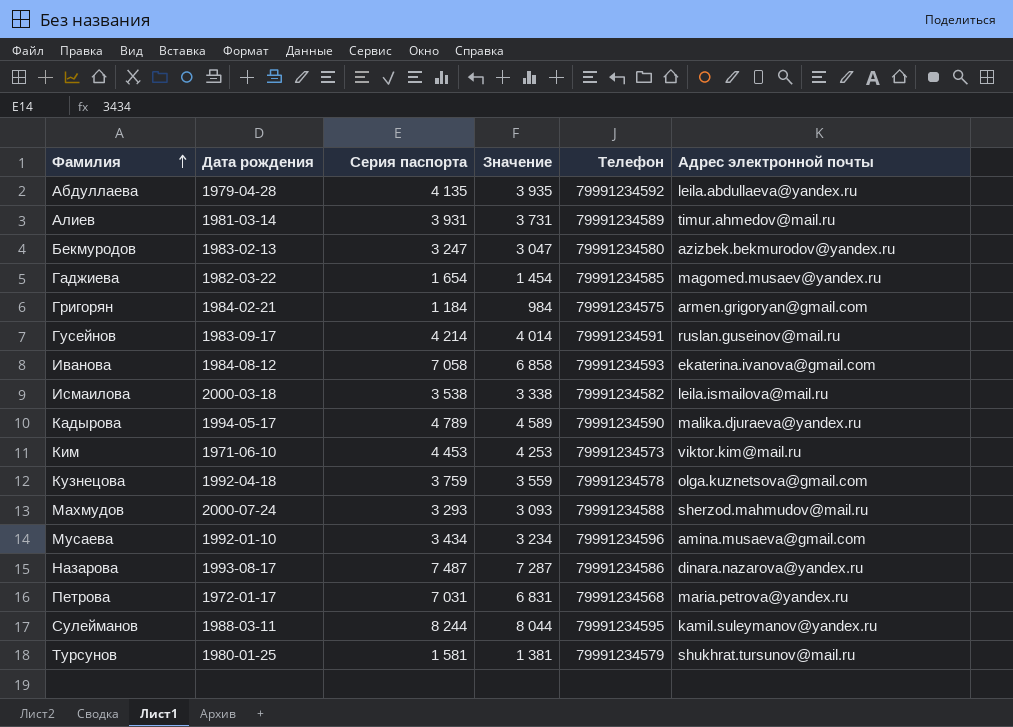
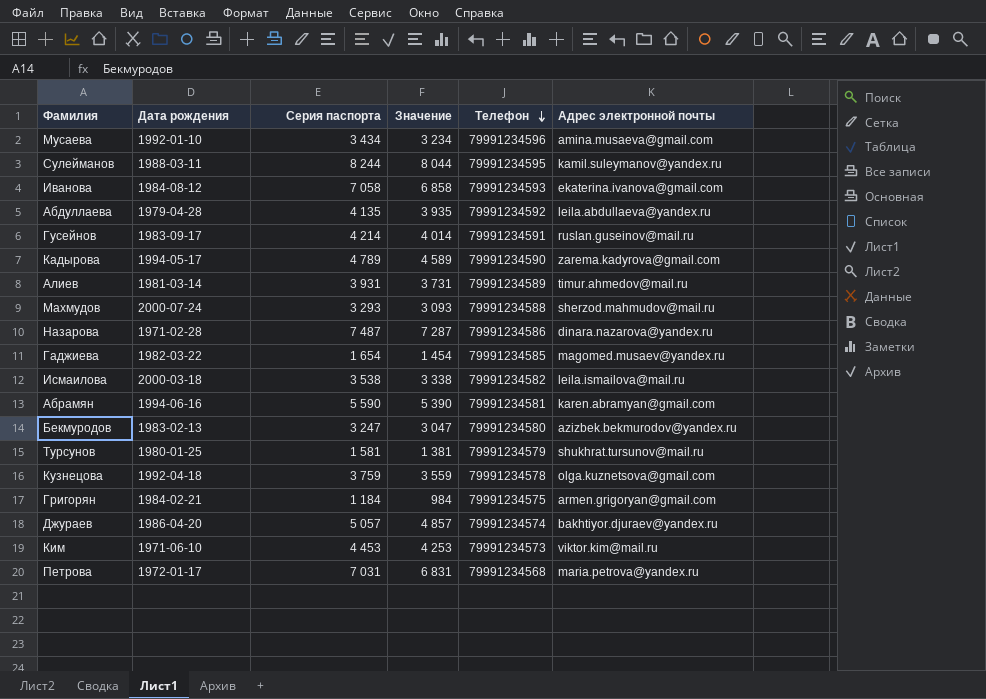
row order: Фамилия ascending -> Телефон descending
Кадырова | Адрес электронной почты: malika.djuraeva@yandex.ru -> zarema.kadyrova@gmail.com
Назарова | Дата рождения: 1993-08-17 -> 1971-02-28
row Абрамян: none -> 1994-06-16 | 5 590 | 5 390 | 79991234581 | karen.abramyan@gmail.com
row Джураев: none -> 1986-04-20 | 5 057 | 4 857 | 79991234574 | bakhtiyor.djuraev@yandex.ru

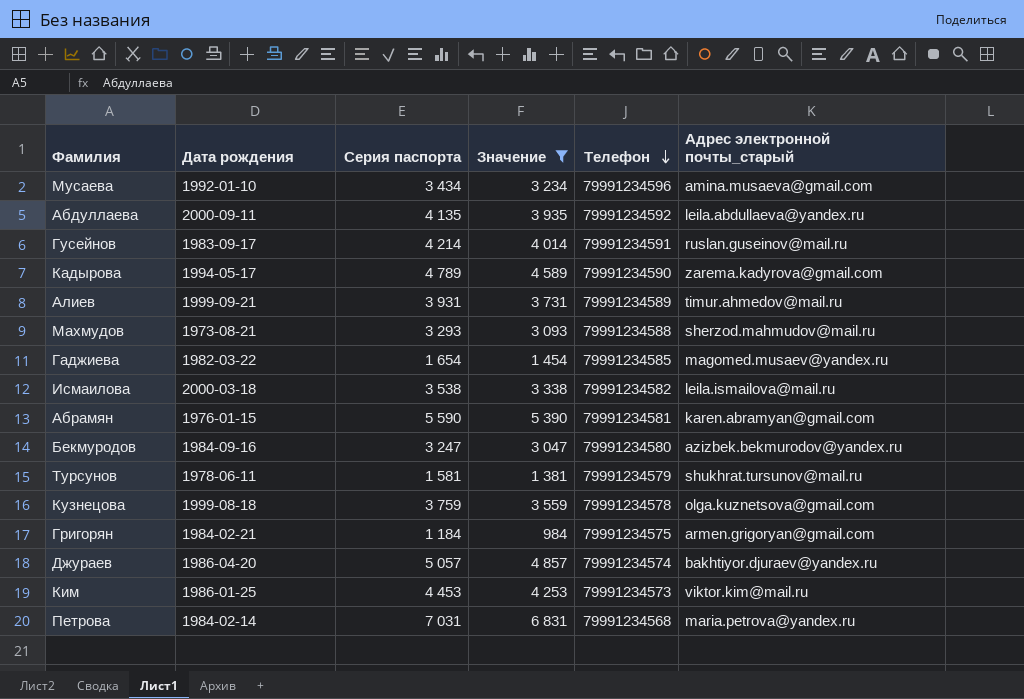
filter: none -> Значение <= 6 831
column name: Адрес электронной почты -> Адрес электронной почты_старый
Абдуллаева | Дата рождения: 1979-04-28 -> 2000-09-11
Алиев | Дата рождения: 1981-03-14 -> 1999-09-21
Махмудов | Дата рождения: 2000-07-24 -> 1973-08-21
Абрамян | Дата рождения: 1994-06-16 -> 1976-01-15
Бекмуродов | Дата рождения: 1983-02-13 -> 1984-09-16
Турсунов | Дата рождения: 1980-01-25 -> 1978-06-11
Кузнецова | Дата рождения: 1992-04-18 -> 1999-08-18
Ким | Дата рождения: 1971-06-10 -> 1986-01-25
Петрова | Дата рождения: 1972-01-17 -> 1984-02-14

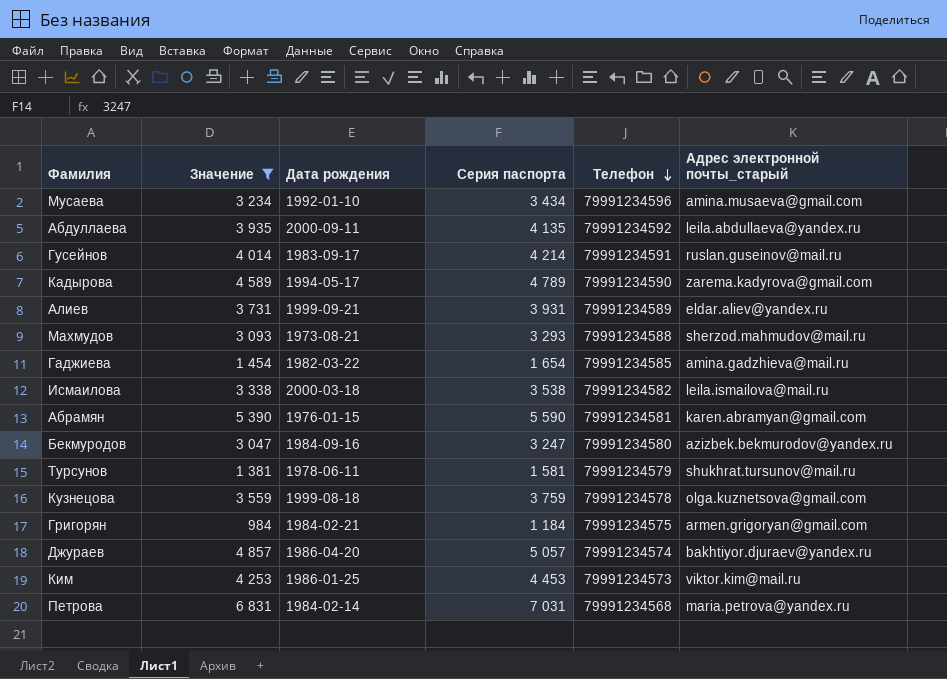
column Значение | position: 4 -> 2
Алиев | Адрес электронной почты_старый: timur.ahmedov@mail.ru -> eldar.aliev@yandex.ru
Гаджиева | Адрес электронной почты_старый: magomed.musaev@yandex.ru -> amina.gadzhieva@mail.ru

